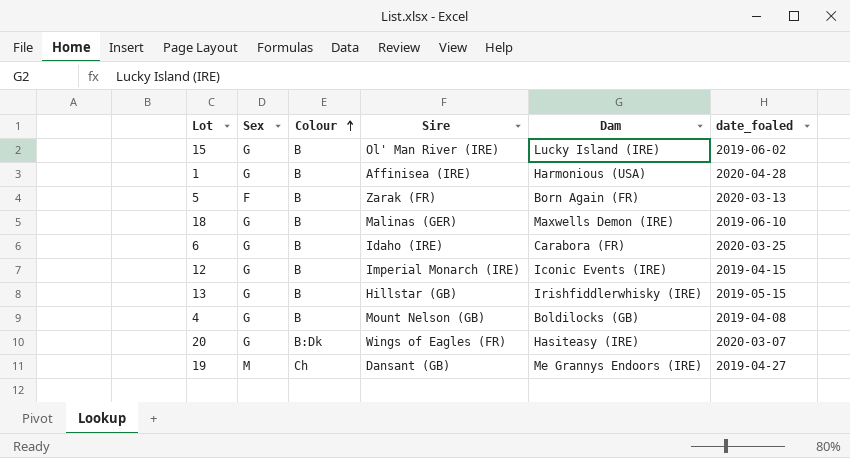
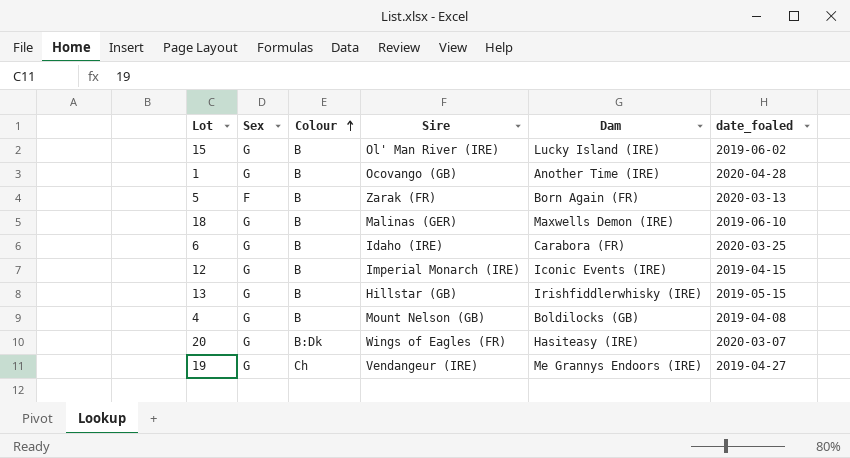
1 | Sire: Affinisea (IRE) -> Ocovango (GB)
1 | Dam: Harmonious (USA) -> Another Time (IRE)
19 | Sex: M -> G
19 | Sire: Dansant (GB) -> Vendangeur (IRE)

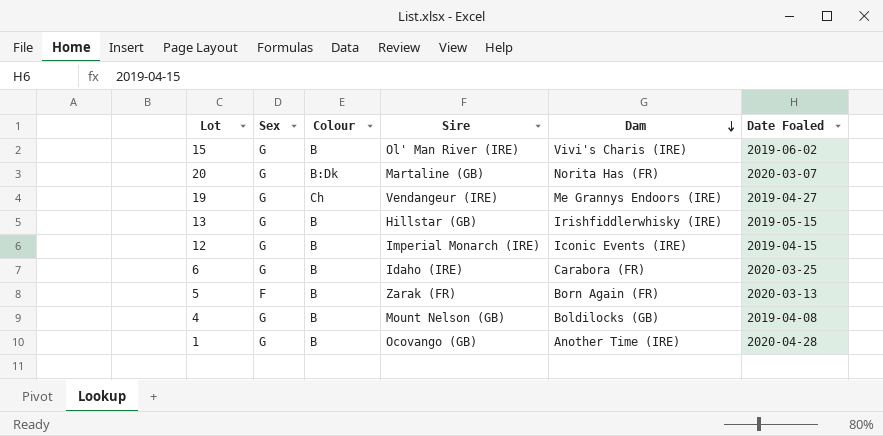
row order: Colour ascending -> Dam descending
column name: date_foaled -> Date Foaled
row 18: G | B | Malinas (GER) | Maxwells Demon (IRE) | 2019-06-10 -> none
15 | Dam: Lucky Island (IRE) -> Vivi's Charis (IRE)
20 | Sire: Wings of Eagles (FR) -> Martaline (GB)
20 | Dam: Hasiteasy (IRE) -> Norita Has (FR)

